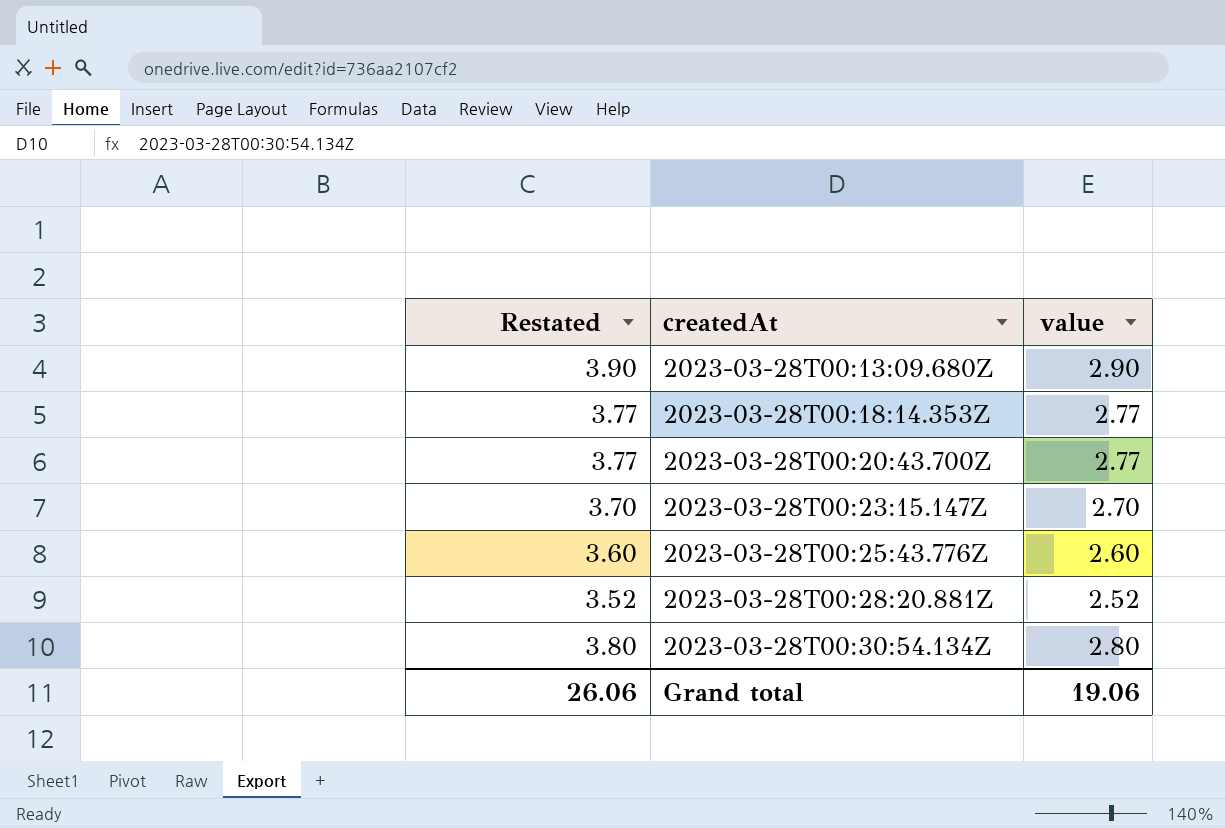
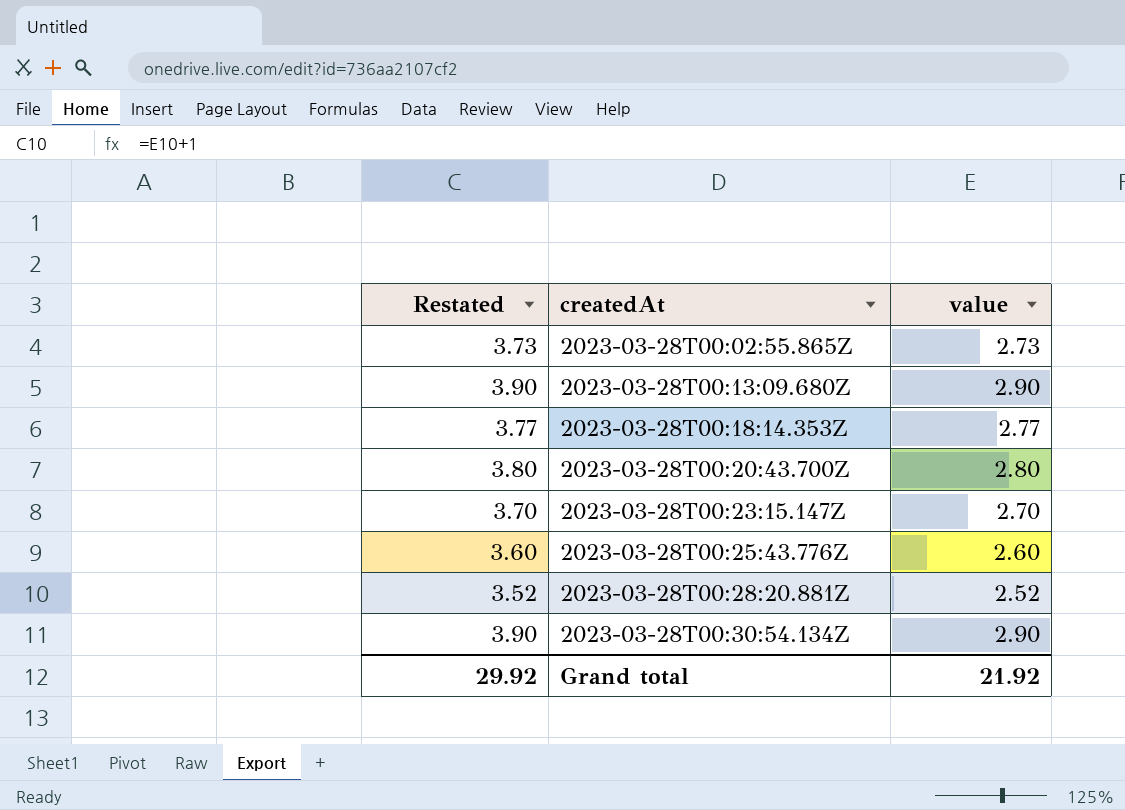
row 2023-03-28T00:02:55.865Z: none -> 3.73 | 2.73
2023-03-28T00:20:43.700Z | Restated: 3.77 -> 3.80
2023-03-28T00:20:43.700Z | value: 2.77 -> 2.80
2023-03-28T00:30:54.134Z | Restated: 3.80 -> 3.90
2023-03-28T00:30:54.134Z | value: 2.80 -> 2.90
Grand total | Restated: 26.06 -> 29.92
Grand total | value: 19.06 -> 21.92

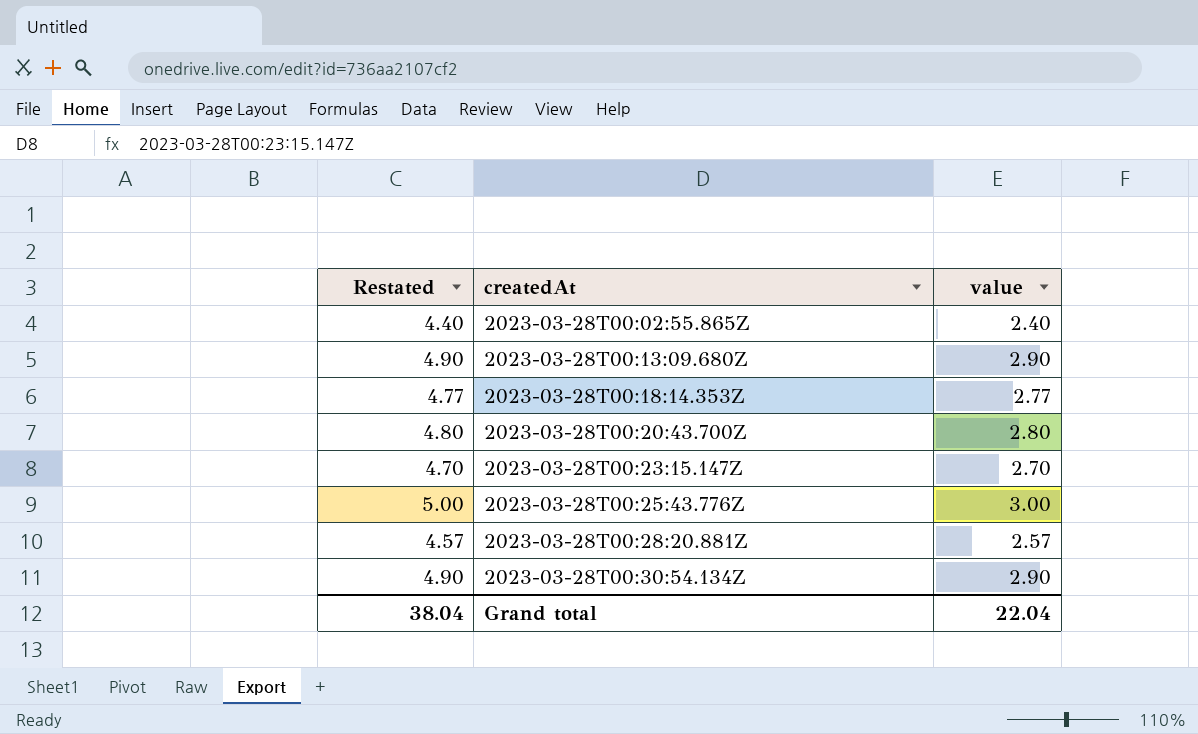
column Restated | formula: [value] + 1 -> [value] + 2
2023-03-28T00:02:55.865Z | value: 2.73 -> 2.40
2023-03-28T00:25:43.776Z | value: 2.60 -> 3.00
2023-03-28T00:28:20.881Z | value: 2.52 -> 2.57
Grand total | Restated: 29.92 -> 38.04
Grand total | value: 21.92 -> 22.04

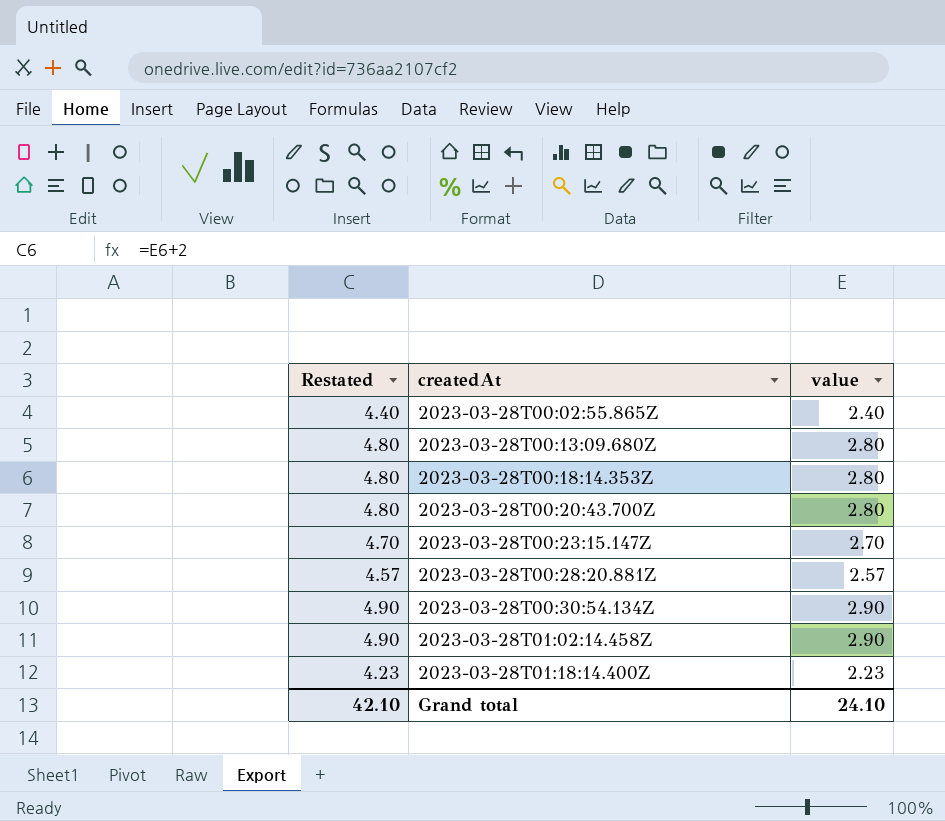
row 2023-03-28T00:25:43.776Z: 5.00 | 3.00 -> none
2023-03-28T00:13:09.680Z | Restated: 4.90 -> 4.80
2023-03-28T00:13:09.680Z | value: 2.90 -> 2.80
2023-03-28T00:18:14.353Z | Restated: 4.77 -> 4.80
2023-03-28T00:18:14.353Z | value: 2.77 -> 2.80
row 2023-03-28T01:02:14.458Z: none -> 4.90 | 2.90
row 2023-03-28T01:18:14.400Z: none -> 4.23 | 2.23
Grand total | Restated: 38.04 -> 42.10
Grand total | value: 22.04 -> 24.10

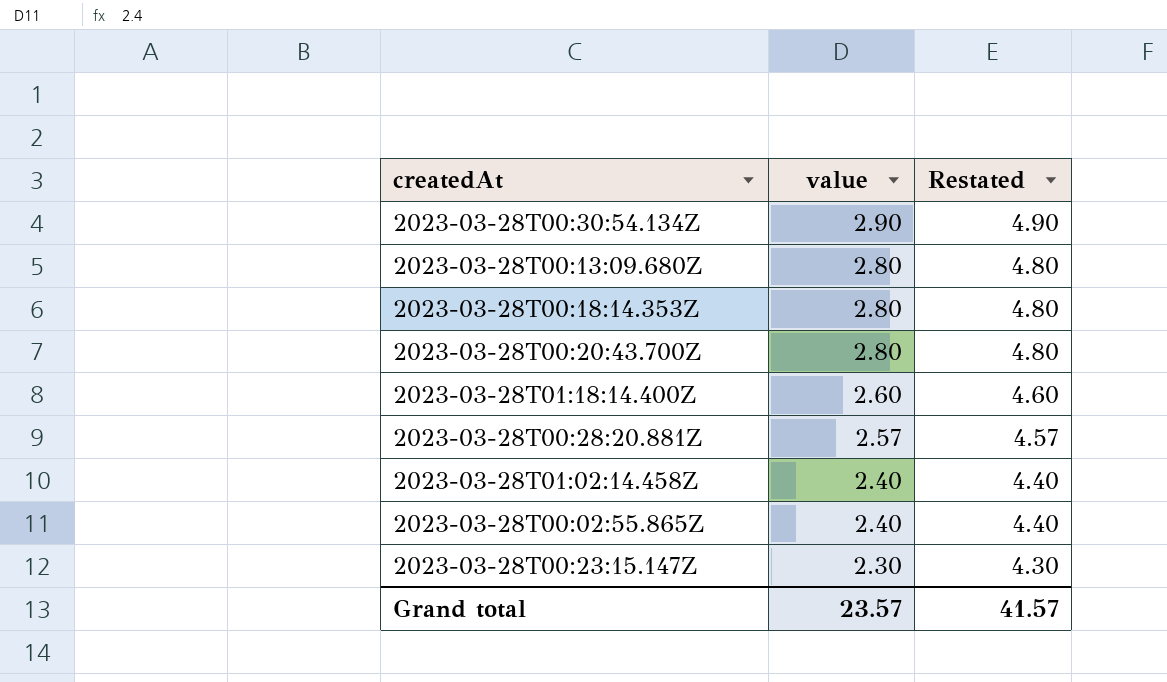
row order: createdAt ascending -> value descending
column Restated | position: 1 -> 3
2023-03-28T01:18:14.400Z | value: 2.23 -> 2.60
2023-03-28T01:18:14.400Z | Restated: 4.23 -> 4.60
2023-03-28T01:02:14.458Z | value: 2.90 -> 2.40
2023-03-28T01:02:14.458Z | Restated: 4.90 -> 4.40
2023-03-28T00:23:15.147Z | value: 2.70 -> 2.30
2023-03-28T00:23:15.147Z | Restated: 4.70 -> 4.30
Grand total | value: 24.10 -> 23.57
Grand total | Restated: 42.10 -> 41.57

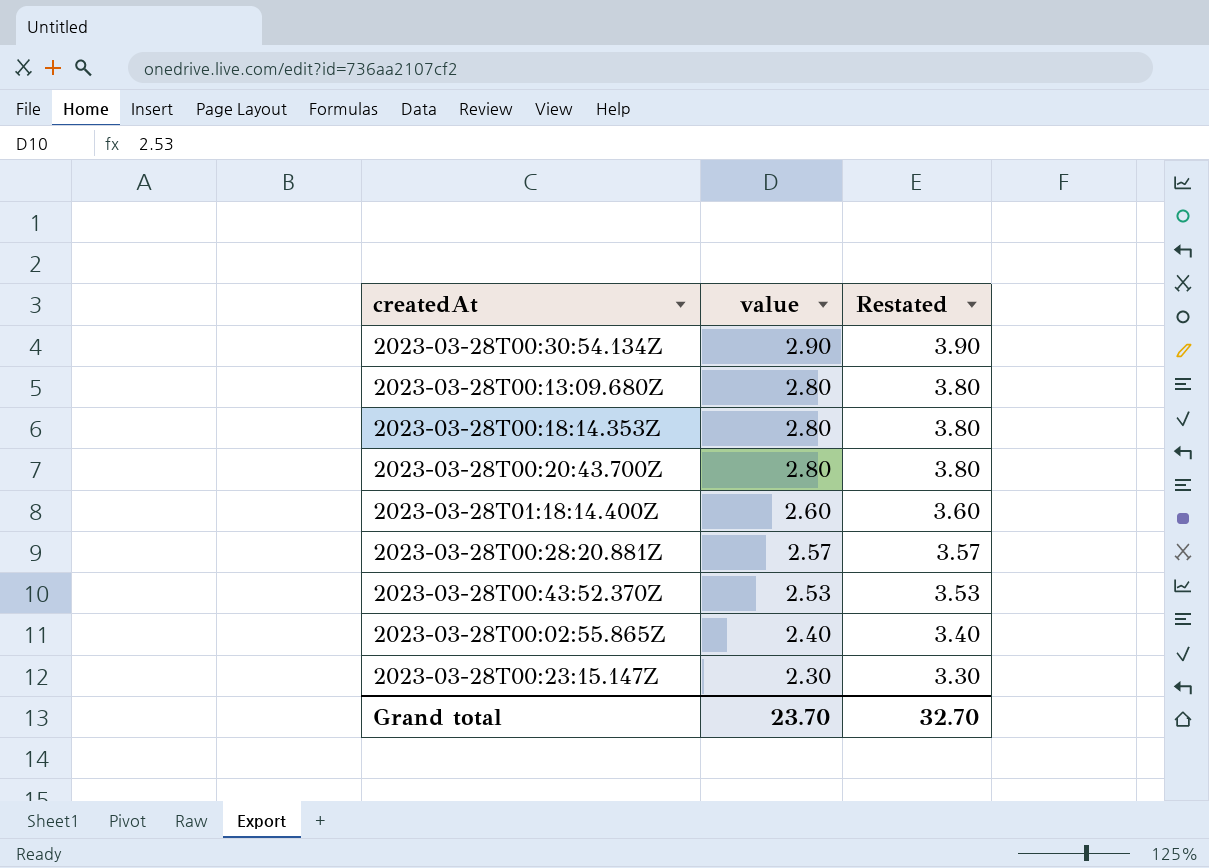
column Restated | formula: [value] + 2 -> [value] + 1
row 2023-03-28T01:02:14.458Z: 2.40 | 4.40 -> none
row 2023-03-28T00:43:52.370Z: none -> 2.53 | 3.53
Grand total | value: 23.57 -> 23.70
Grand total | Restated: 41.57 -> 32.70

